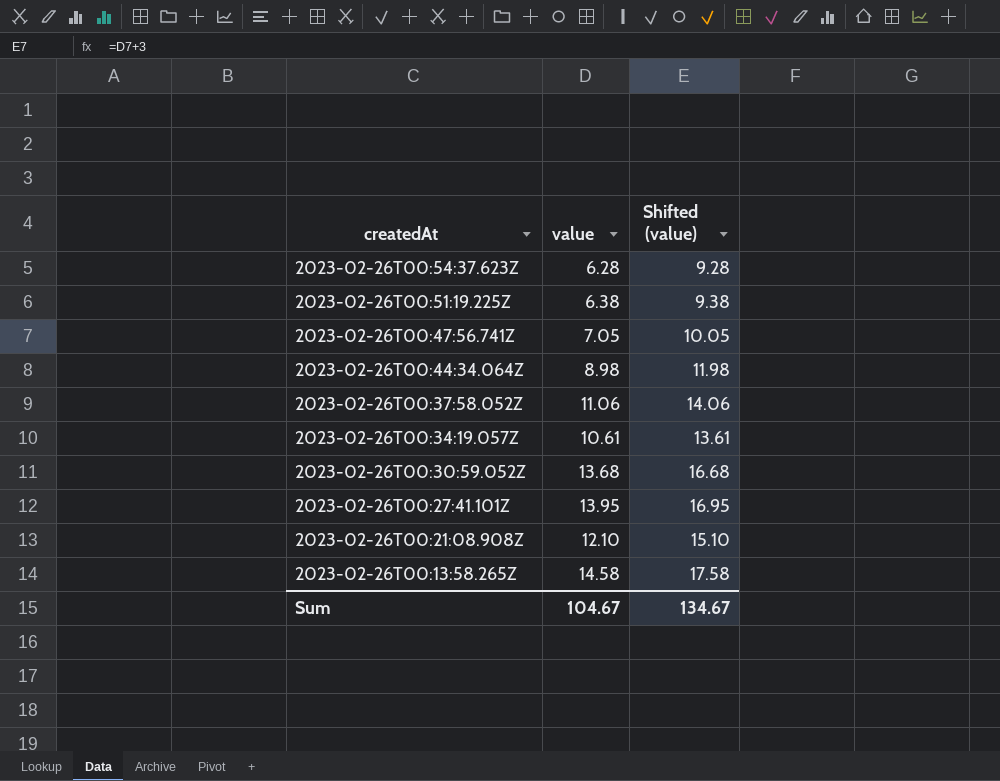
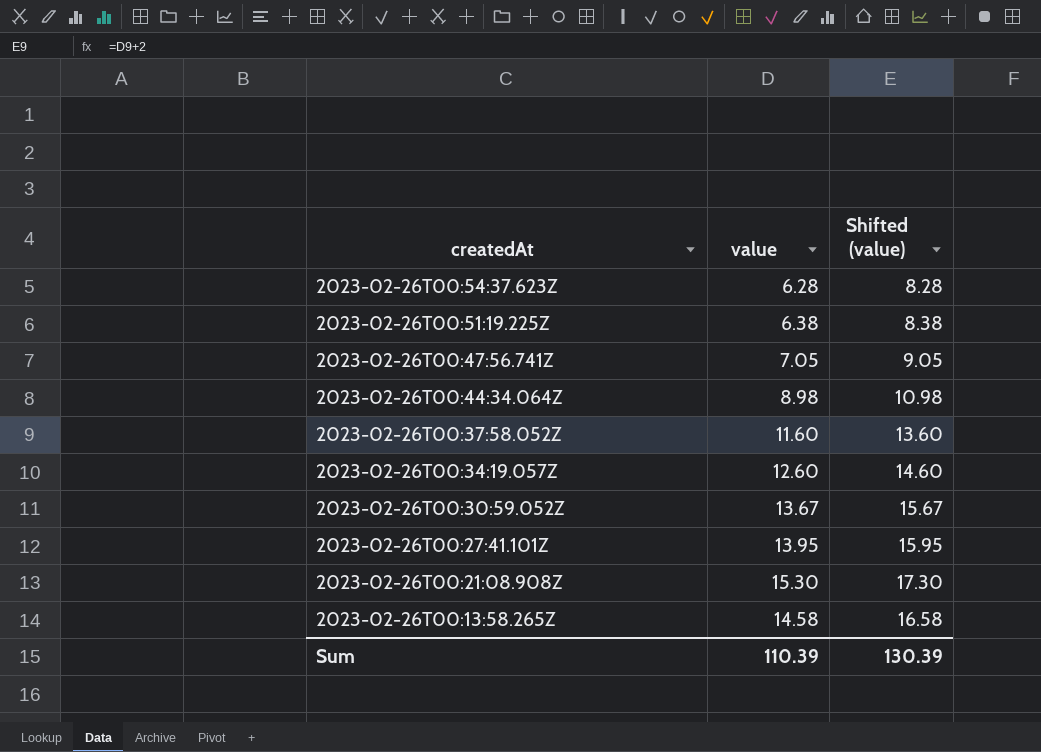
column Shifted (value) | formula: [value] + 3 -> [value] + 2
2023-02-26T00:37:58.052Z | value: 11.06 -> 11.60
2023-02-26T00:34:19.057Z | value: 10.61 -> 12.60
2023-02-26T00:30:59.052Z | value: 13.68 -> 13.67
2023-02-26T00:21:08.908Z | value: 12.10 -> 15.30
Sum | value: 104.67 -> 110.39
Sum | Shifted (value): 134.67 -> 130.39

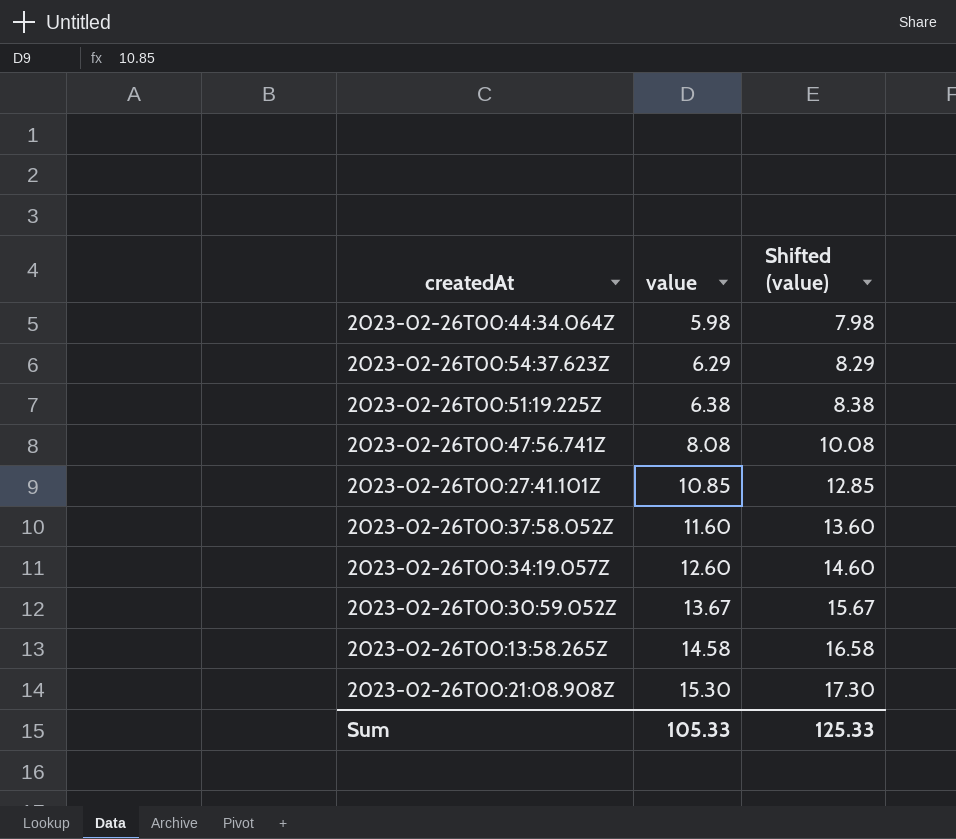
row order: createdAt descending -> value ascending
2023-02-26T00:44:34.064Z | value: 8.98 -> 5.98
2023-02-26T00:44:34.064Z | Shifted (value): 10.98 -> 7.98
2023-02-26T00:54:37.623Z | value: 6.28 -> 6.29
2023-02-26T00:54:37.623Z | Shifted (value): 8.28 -> 8.29
2023-02-26T00:47:56.741Z | value: 7.05 -> 8.08
2023-02-26T00:47:56.741Z | Shifted (value): 9.05 -> 10.08
2023-02-26T00:27:41.101Z | value: 13.95 -> 10.85
2023-02-26T00:27:41.101Z | Shifted (value): 15.95 -> 12.85
Sum | value: 110.39 -> 105.33
Sum | Shifted (value): 130.39 -> 125.33

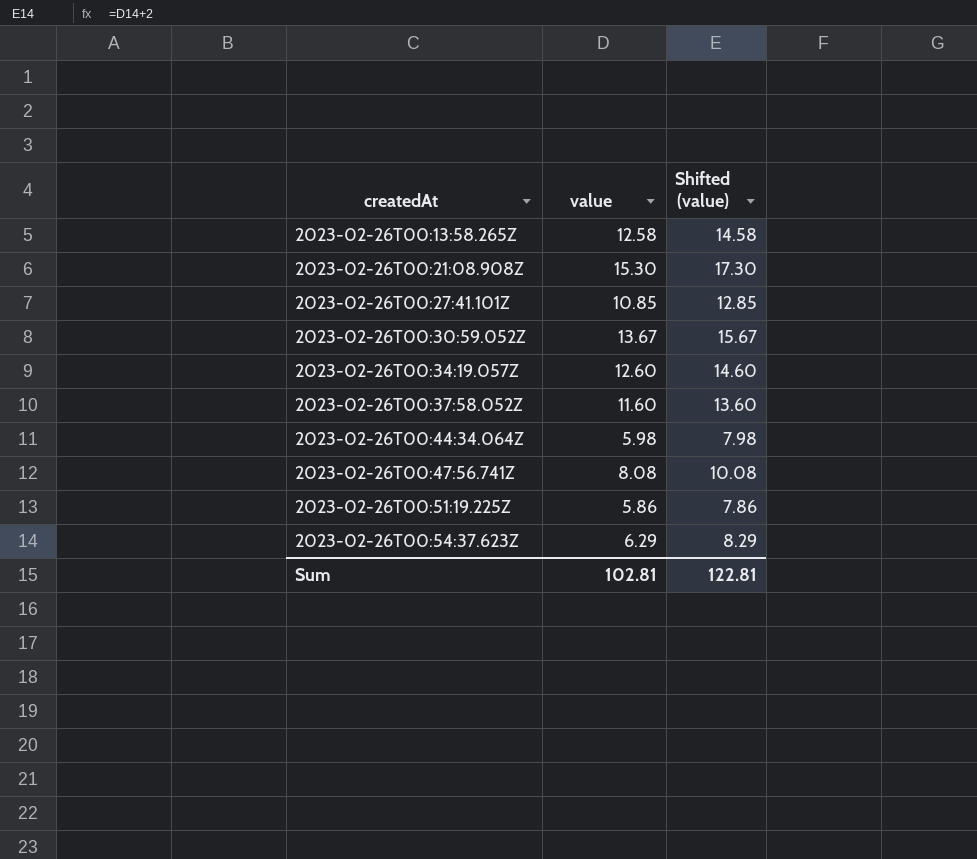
row order: value ascending -> createdAt ascending
2023-02-26T00:13:58.265Z | value: 14.58 -> 12.58
2023-02-26T00:13:58.265Z | Shifted (value): 16.58 -> 14.58
2023-02-26T00:51:19.225Z | value: 6.38 -> 5.86
2023-02-26T00:51:19.225Z | Shifted (value): 8.38 -> 7.86
Sum | value: 105.33 -> 102.81
Sum | Shifted (value): 125.33 -> 122.81

